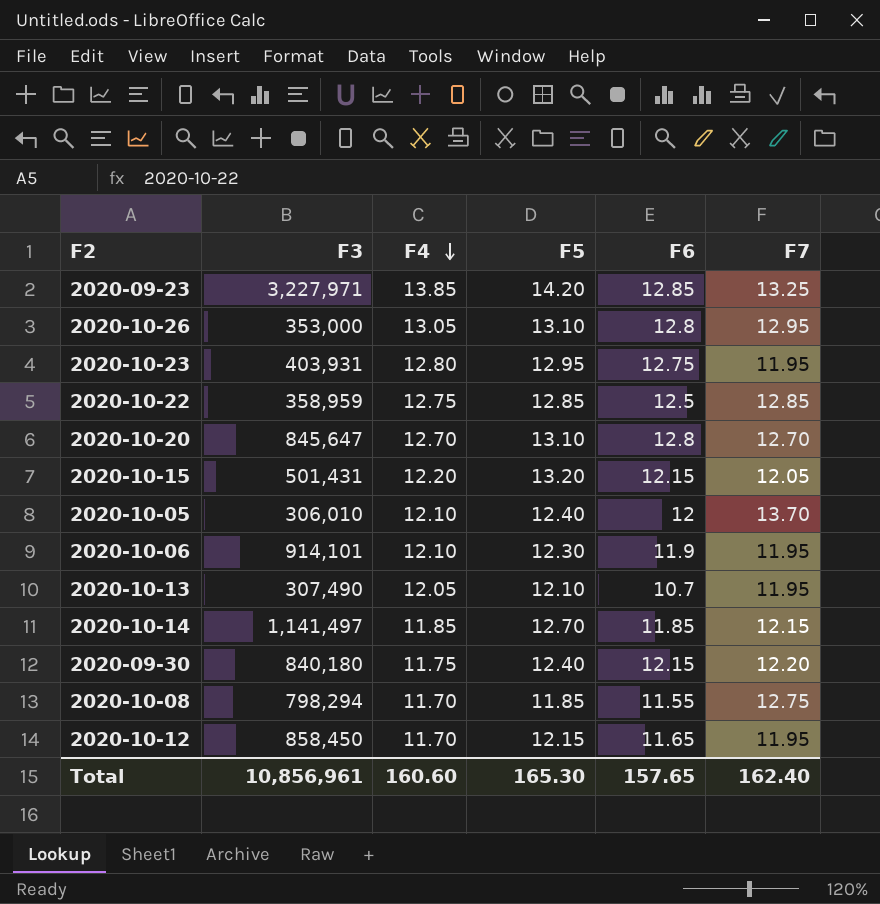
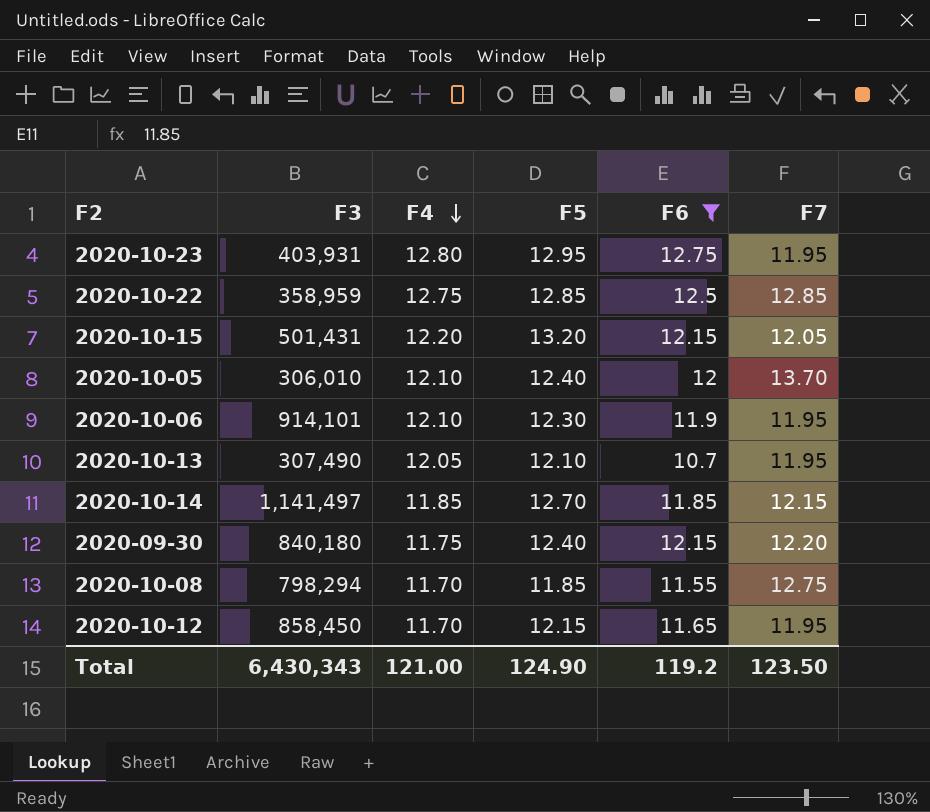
filter: none -> F6 <= 12.75
Total | F3: 10,856,961 -> 6,430,343
Total | F4: 160.60 -> 121.00
Total | F5: 165.30 -> 124.90
Total | F6: 157.65 -> 119.2
Total | F7: 162.40 -> 123.50

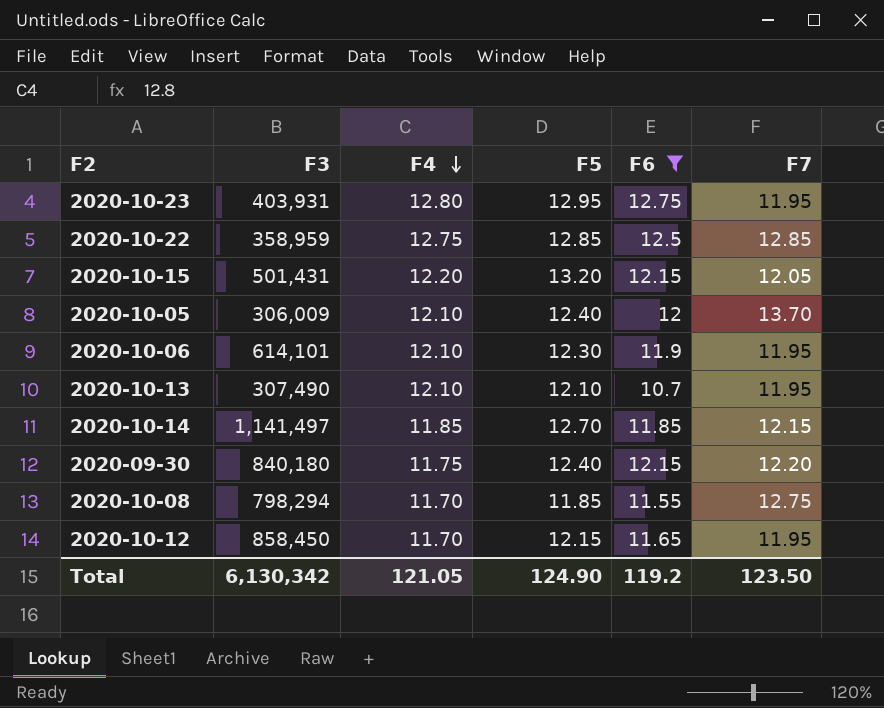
2020-10-05 | F3: 306,010 -> 306,009
2020-10-06 | F3: 914,101 -> 614,101
2020-10-13 | F4: 12.05 -> 12.10
Total | F3: 6,430,343 -> 6,130,342
Total | F4: 121.00 -> 121.05

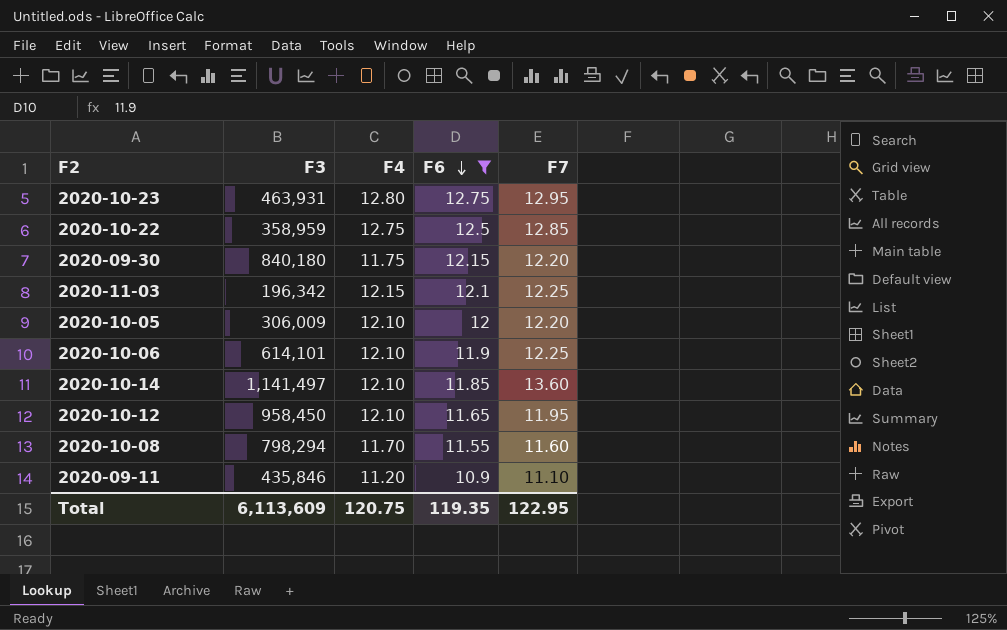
row order: F4 descending -> F6 descending
column F5 | position: 4 -> none
row 2020-10-15: 501,431 | 12.20 | 13.20 | 12.15 | 12.05 -> none
row 2020-10-13: 307,490 | 12.10 | 12.10 | 10.7 | 11.95 -> none
2020-10-23 | F3: 403,931 -> 463,931
2020-10-23 | F7: 11.95 -> 12.95
row 2020-11-03: none -> 196,342 | 12.15 | 12.1 | 12.25
2020-10-05 | F7: 13.70 -> 12.20
2020-10-06 | F7: 11.95 -> 12.25
2020-10-14 | F4: 11.85 -> 12.10
2020-10-14 | F7: 12.15 -> 13.60
2020-10-12 | F3: 858,450 -> 958,450
2020-10-12 | F4: 11.70 -> 12.10
2020-10-08 | F7: 12.75 -> 11.60
row 2020-09-11: none -> 435,846 | 11.20 | 10.9 | 11.10
Total | F3: 6,130,342 -> 6,113,609
Total | F4: 121.05 -> 120.75
Total | F6: 119.2 -> 119.35
Total | F7: 123.50 -> 122.95

